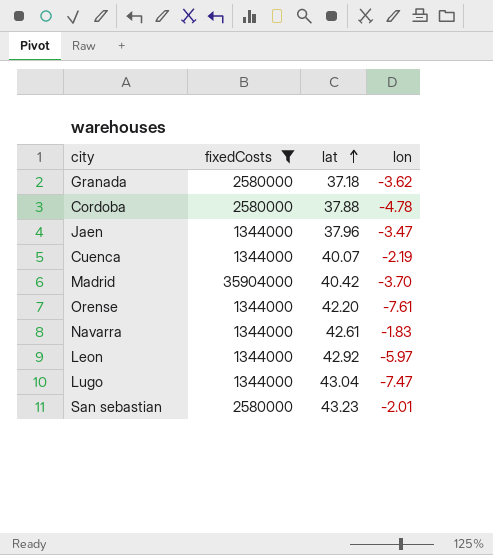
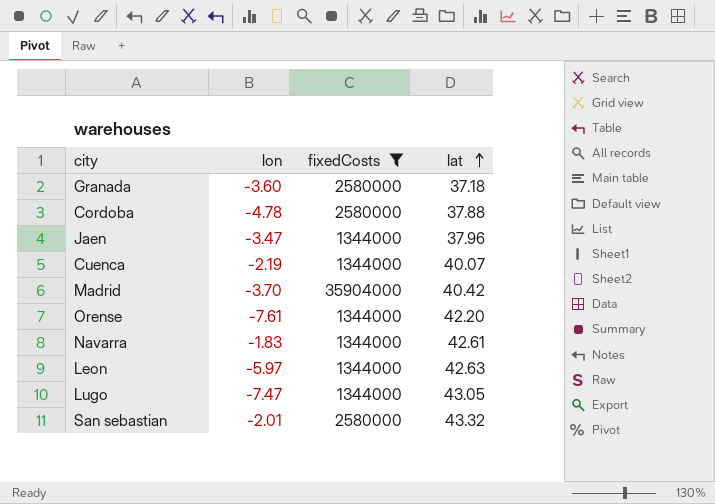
column lon | position: 4 -> 2
Granada | lon: -3.62 -> -3.60
Leon | lat: 42.92 -> 42.63
Lugo | lat: 43.04 -> 43.05
San sebastian | lat: 43.23 -> 43.32

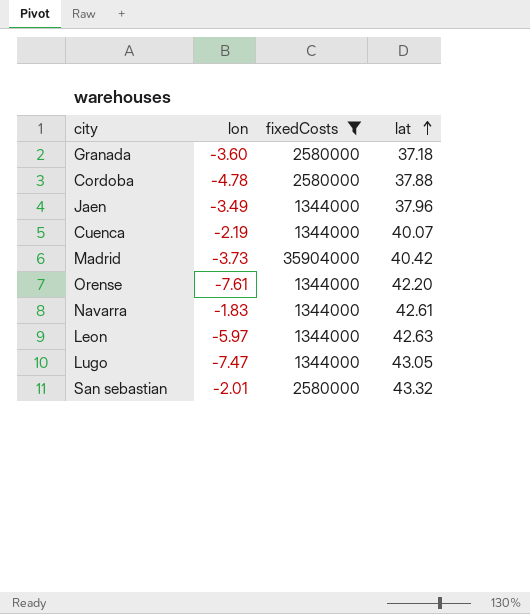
Jaen | lon: -3.47 -> -3.49
Madrid | lon: -3.70 -> -3.73

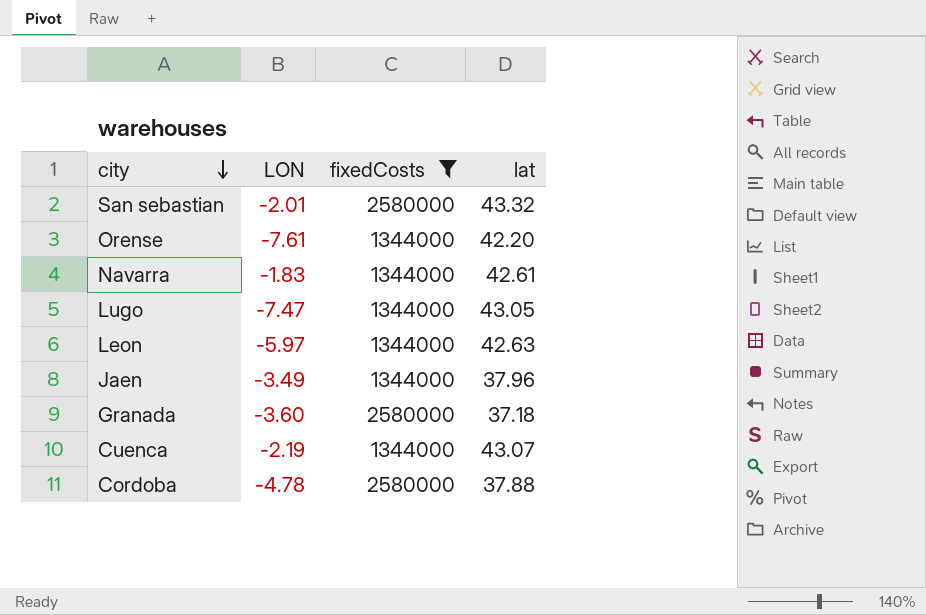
row order: lat ascending -> city descending
column name: lon -> LON
row Madrid: -3.73 | 35904000 | 40.42 -> none
Cuenca | lat: 40.07 -> 43.07

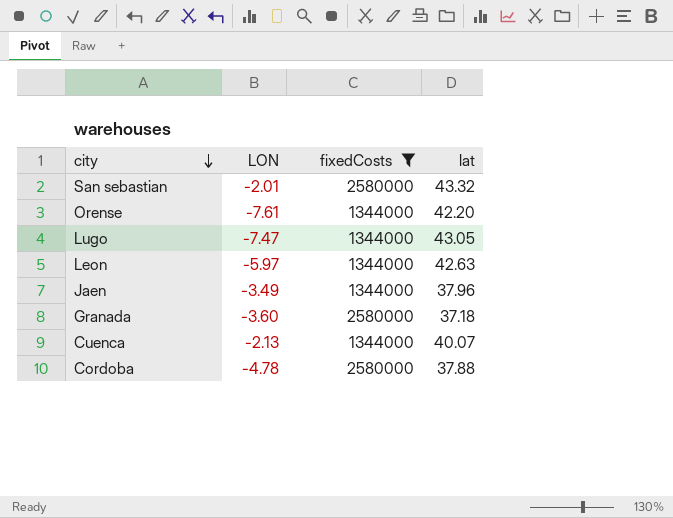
row Navarra: -1.83 | 1344000 | 42.61 -> none
Cuenca | LON: -2.19 -> -2.13
Cuenca | lat: 43.07 -> 40.07

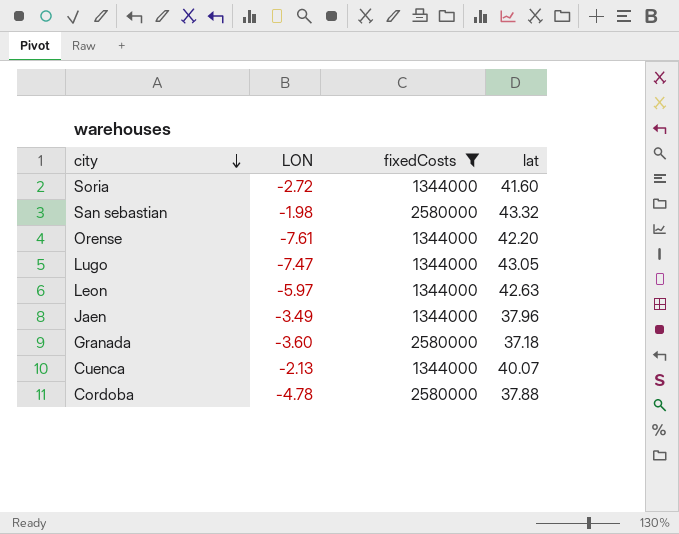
row Soria: none -> -2.72 | 1344000 | 41.60
San sebastian | LON: -2.01 -> -1.98

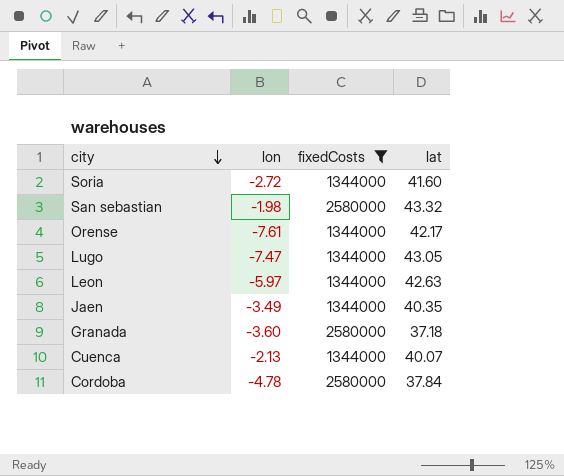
column name: LON -> lon
Orense | lat: 42.20 -> 42.17
Jaen | lat: 37.96 -> 40.35
Cordoba | lat: 37.88 -> 37.84

